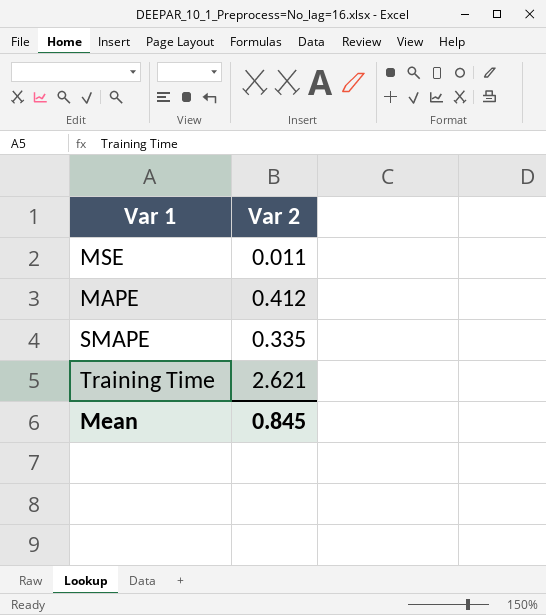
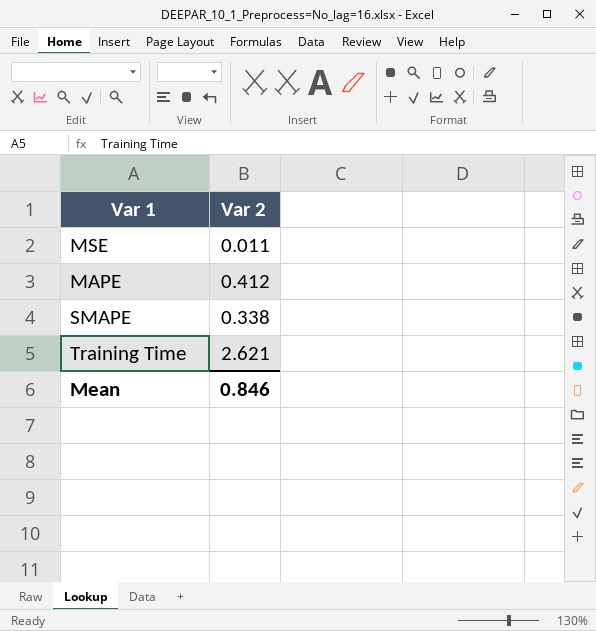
SMAPE | Var 2: 0.335 -> 0.338
Mean | Var 2: 0.845 -> 0.846

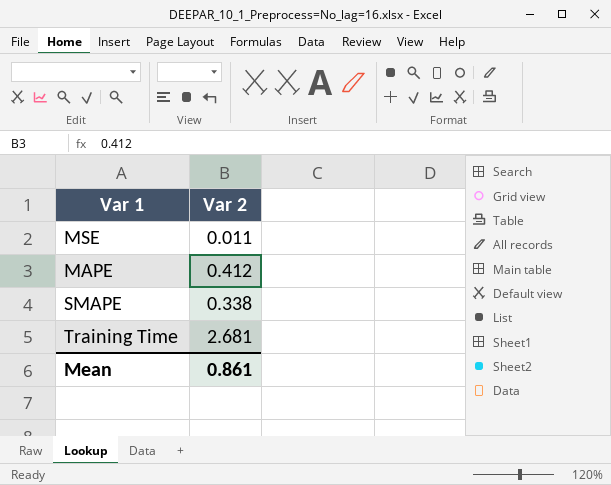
Training Time | Var 2: 2.621 -> 2.681
Mean | Var 2: 0.846 -> 0.861

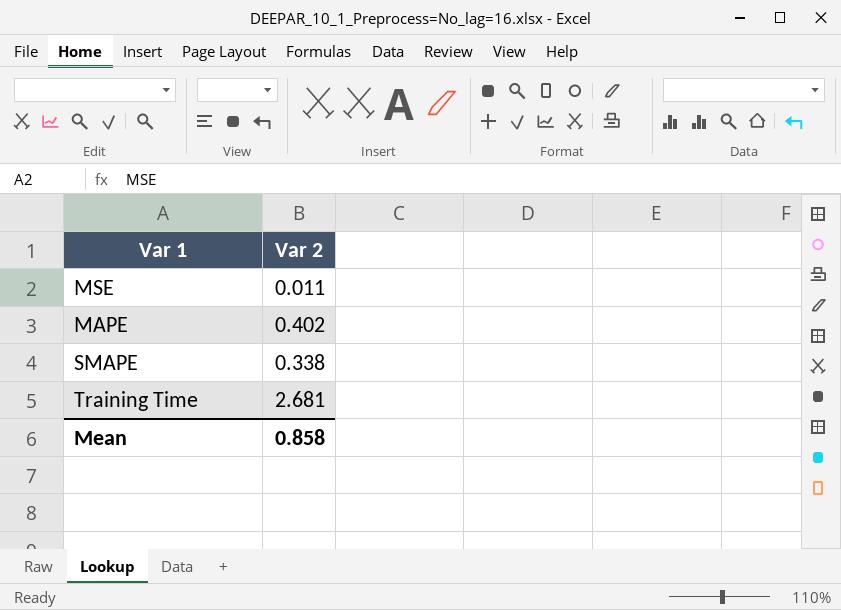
MAPE | Var 2: 0.412 -> 0.402
Mean | Var 2: 0.861 -> 0.858

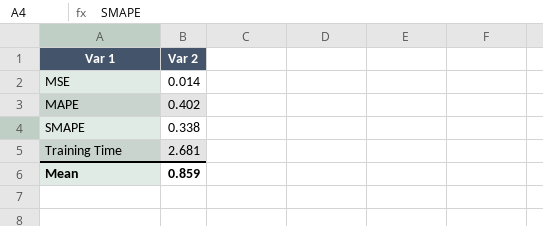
MSE | Var 2: 0.011 -> 0.014
Mean | Var 2: 0.858 -> 0.859

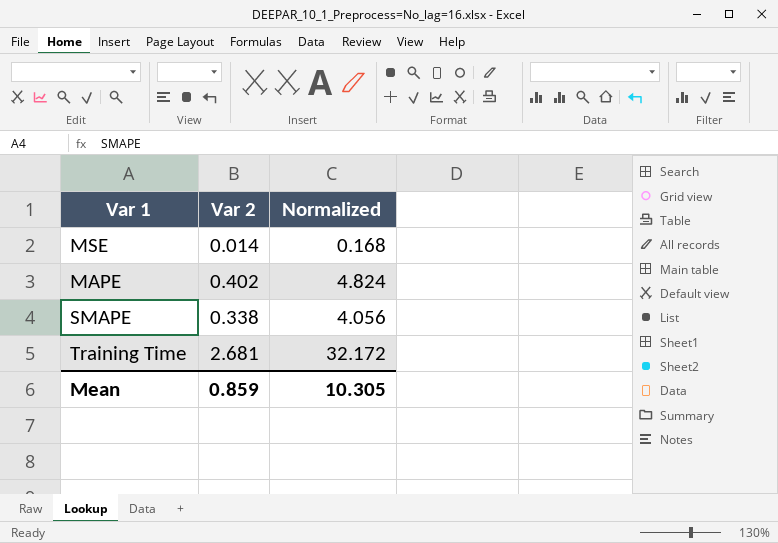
column Normalized | formula: none -> [Var 2] * 12

